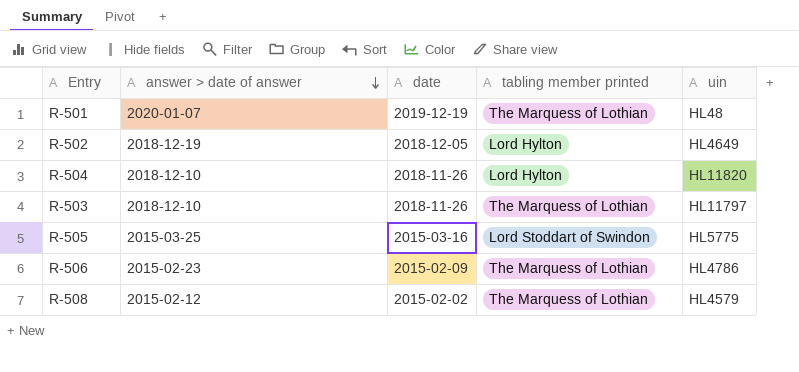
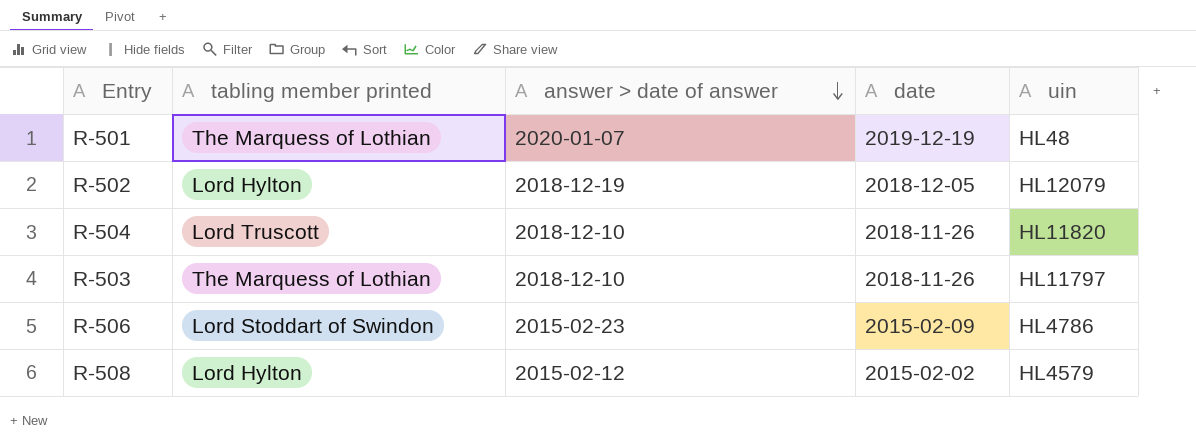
column tabling member printed | position: 4 -> 2
row R-505: 2015-03-25 | 2015-03-16 | Lord Stoddart of Swindon | HL5775 -> none
R-502 | uin: HL4649 -> HL12079
R-504 | tabling member printed: Lord Hylton -> Lord Truscott
R-506 | tabling member printed: The Marquess of Lothian -> Lord Stoddart of Swindon
R-508 | tabling member printed: The Marquess of Lothian -> Lord Hylton

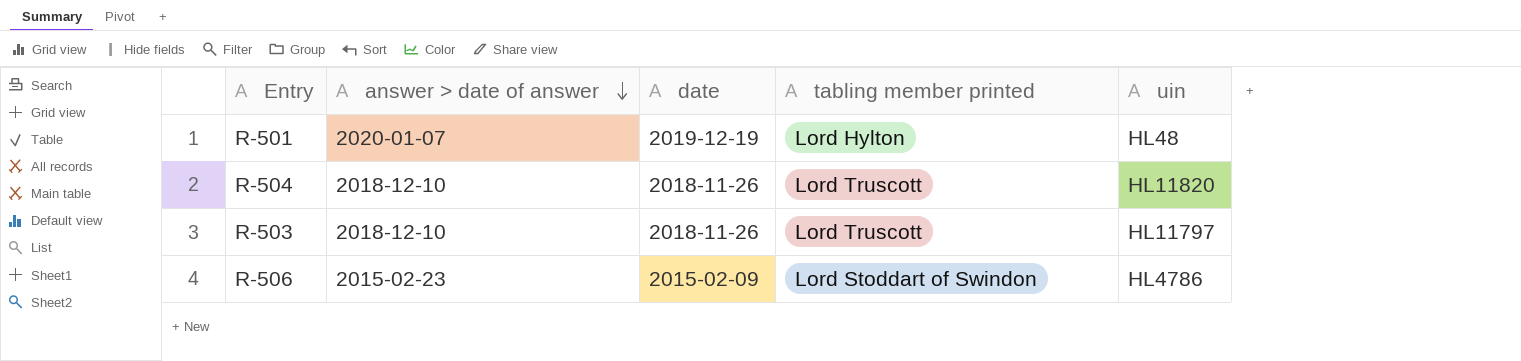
column tabling member printed | position: 2 -> 4
row R-502: Lord Hylton | 2018-12-19 | 2018-12-05 | HL12079 -> none
row R-508: Lord Hylton | 2015-02-12 | 2015-02-02 | HL4579 -> none
R-501 | tabling member printed: The Marquess of Lothian -> Lord Hylton
R-503 | tabling member printed: The Marquess of Lothian -> Lord Truscott

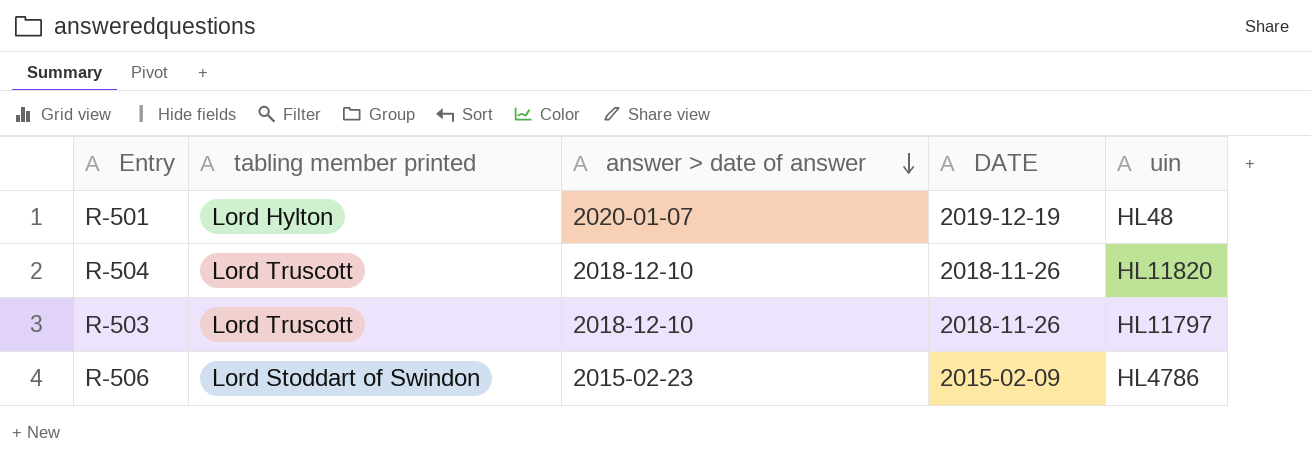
column tabling member printed | position: 4 -> 2
column name: date -> DATE

